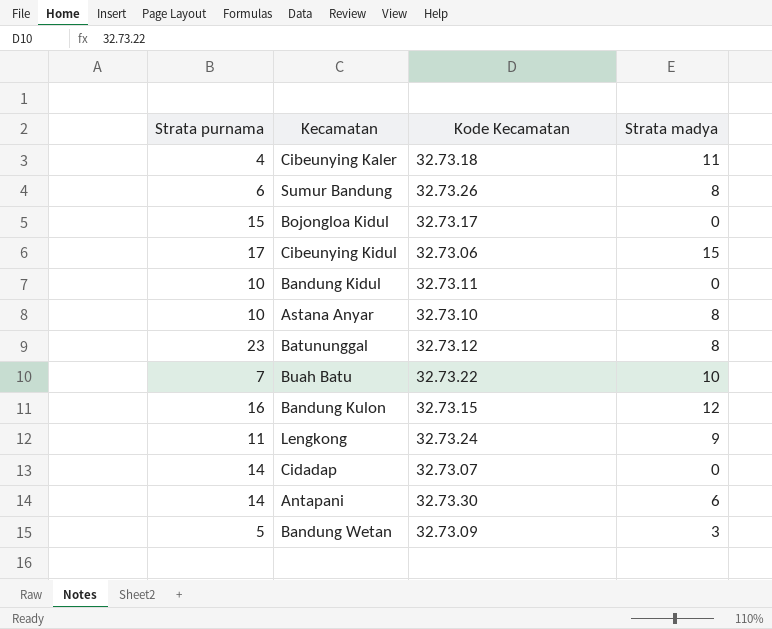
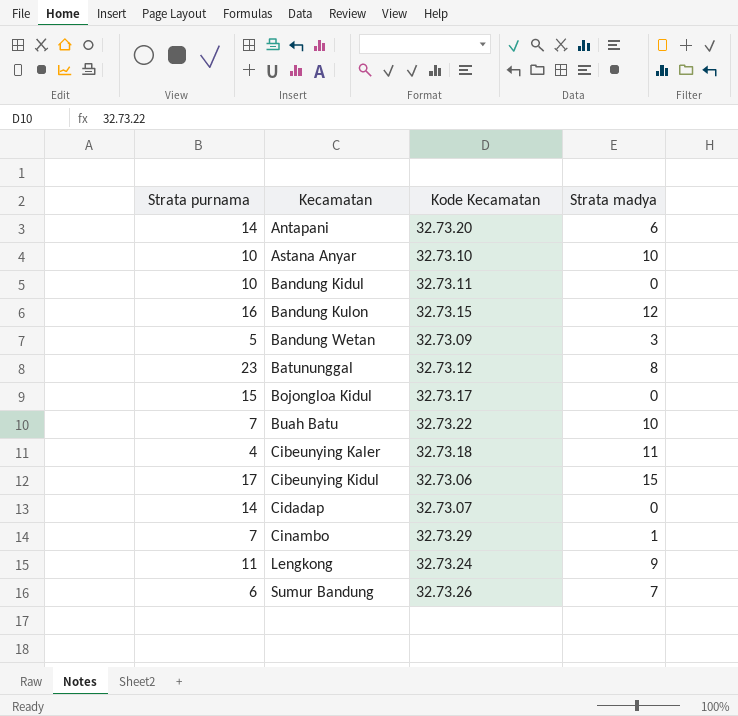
row order: none -> Kecamatan ascending
Antapani | Kode Kecamatan: 32.73.30 -> 32.73.20
Astana Anyar | Strata madya: 8 -> 10
row Cinambo: none -> 7 | 32.73.29 | 1
Sumur Bandung | Strata madya: 8 -> 7

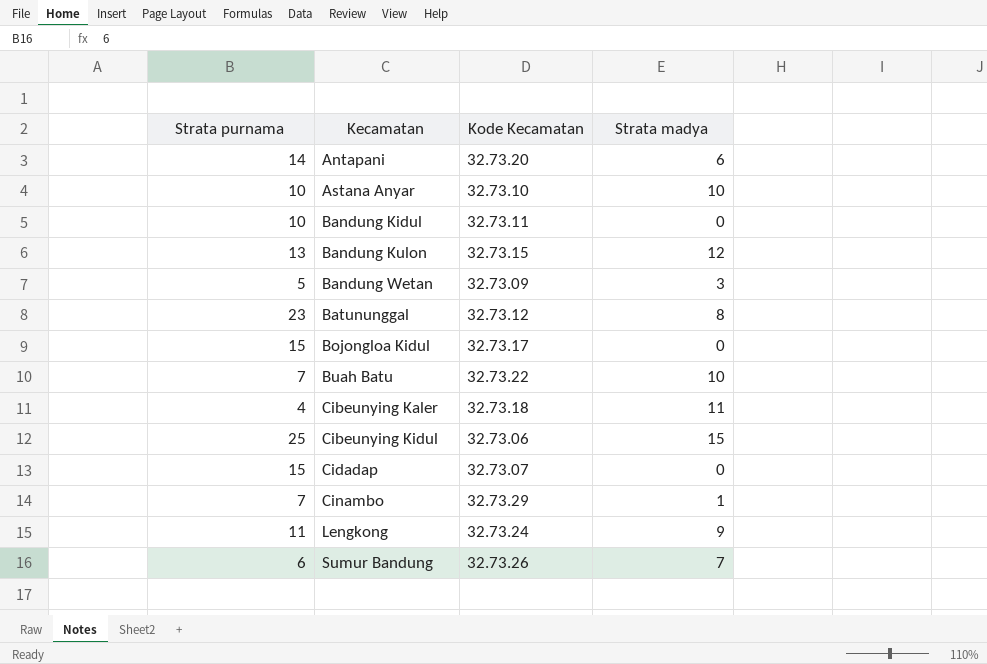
Bandung Kulon | Strata purnama: 16 -> 13
Cibeunying Kidul | Strata purnama: 17 -> 25
Cidadap | Strata purnama: 14 -> 15

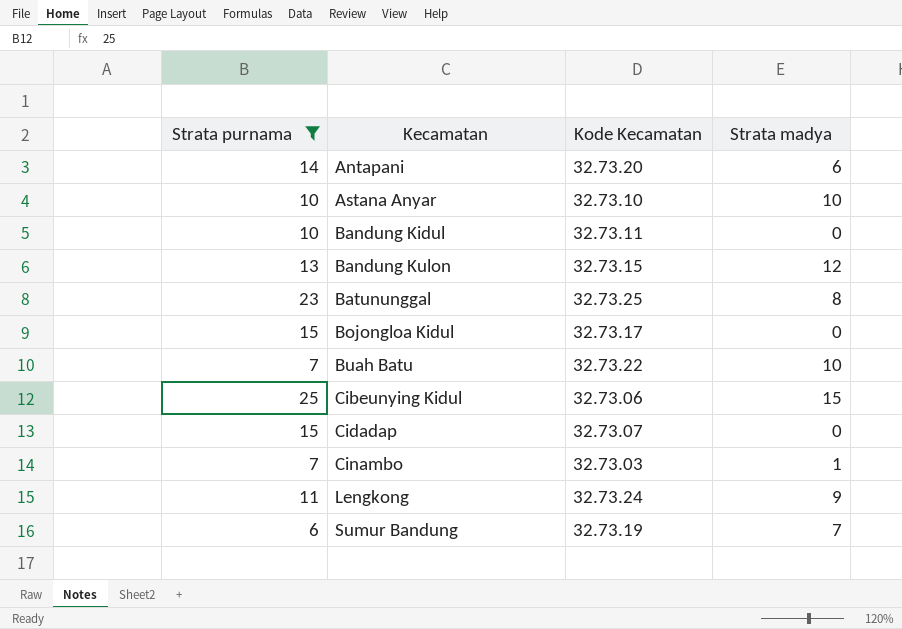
filter: none -> Strata purnama >= 6
Batununggal | Kode Kecamatan: 32.73.12 -> 32.73.25
Cinambo | Kode Kecamatan: 32.73.29 -> 32.73.03
Sumur Bandung | Kode Kecamatan: 32.73.26 -> 32.73.19

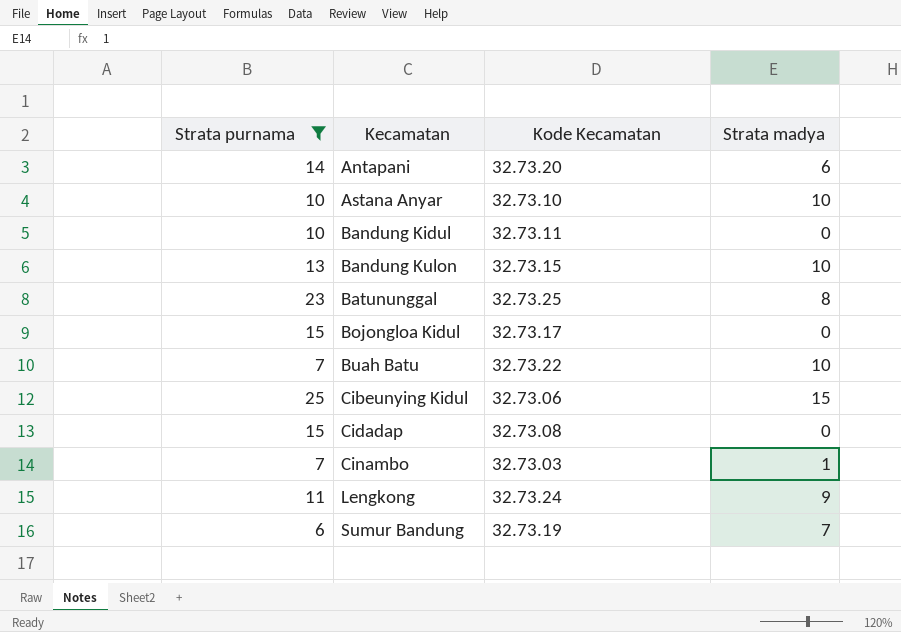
Bandung Kulon | Strata madya: 12 -> 10
Cidadap | Kode Kecamatan: 32.73.07 -> 32.73.08

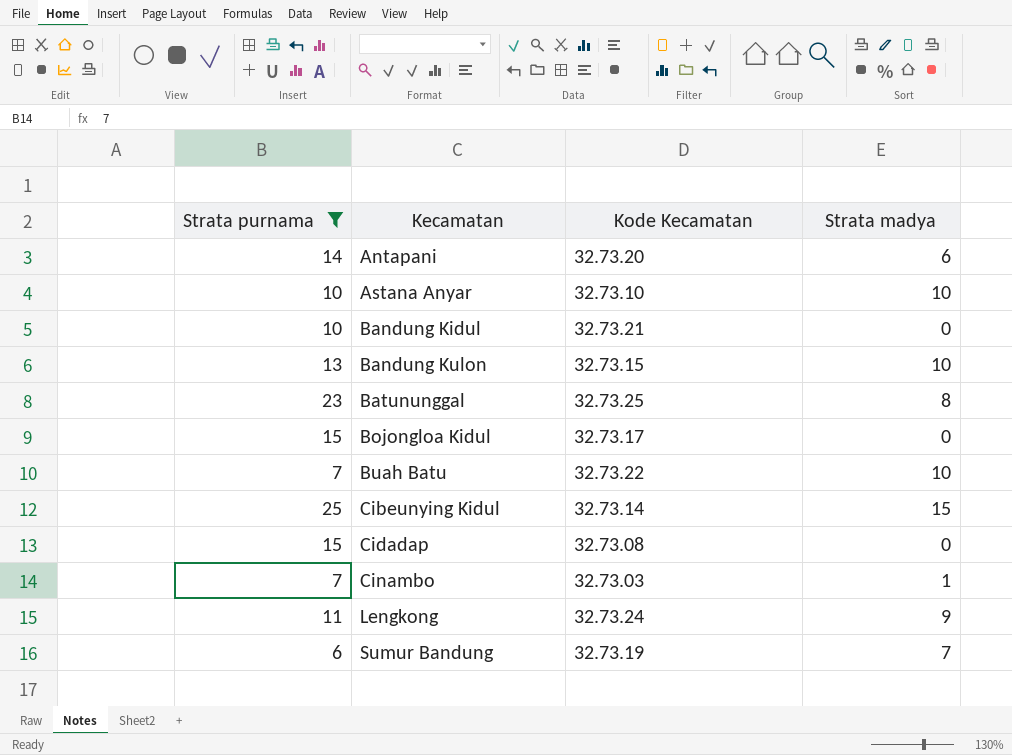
Bandung Kidul | Kode Kecamatan: 32.73.11 -> 32.73.21
Cibeunying Kidul | Kode Kecamatan: 32.73.06 -> 32.73.14

